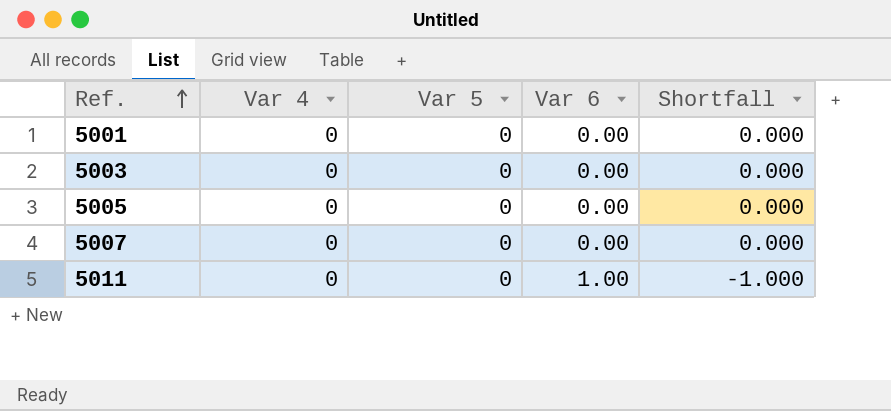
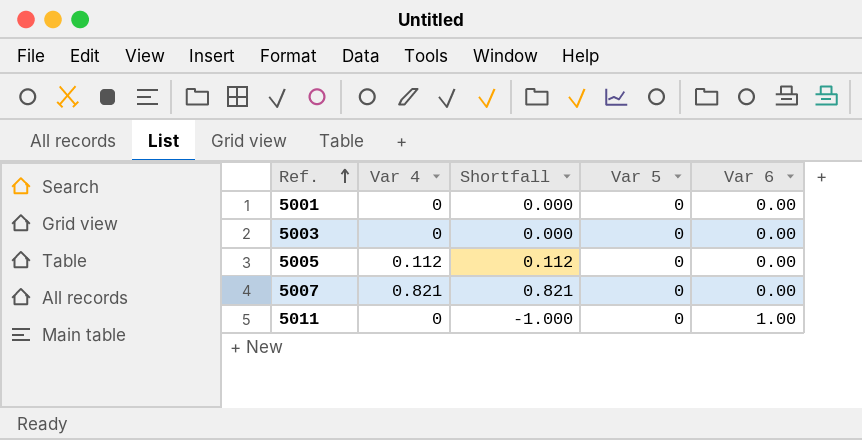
column Shortfall | position: 5 -> 3
5005 | Var 4: 0 -> 0.112
5005 | Shortfall: 0.000 -> 0.112
5007 | Var 4: 0 -> 0.821
5007 | Shortfall: 0.000 -> 0.821

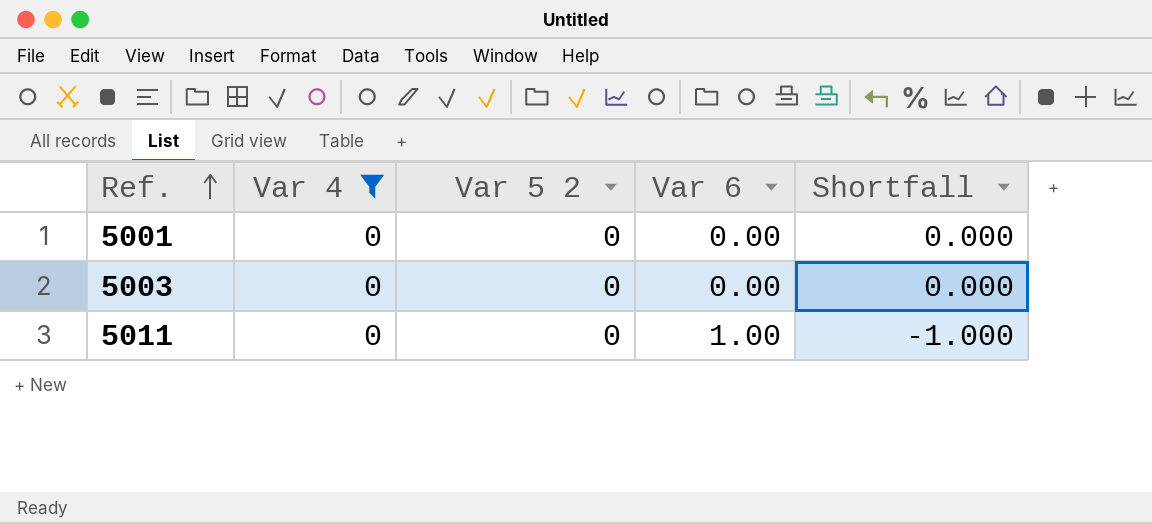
filter: none -> Var 4 = 0
column name: Var 5 -> Var 5 2
column Shortfall | position: 3 -> 5

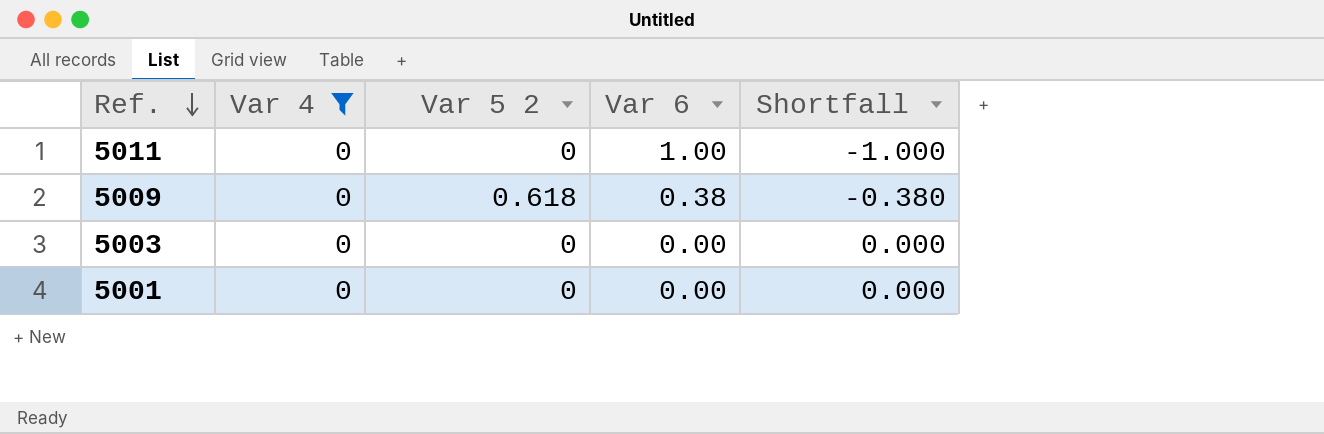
row order: Ref. ascending -> Ref. descending
row 5009: none -> 0 | 0.618 | 0.38 | -0.380

